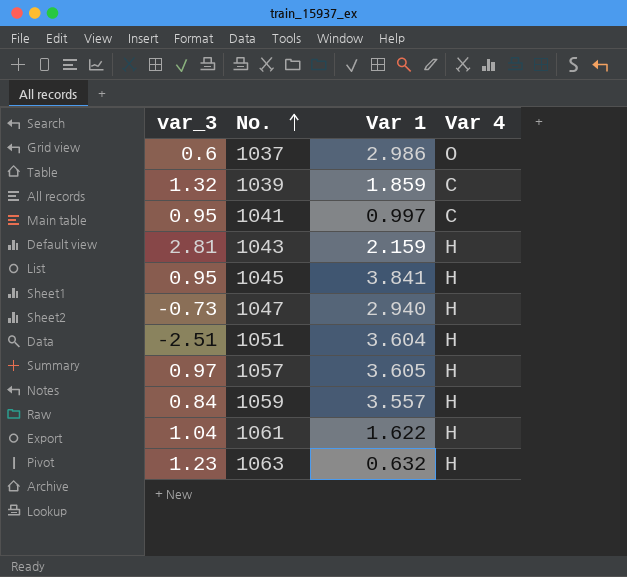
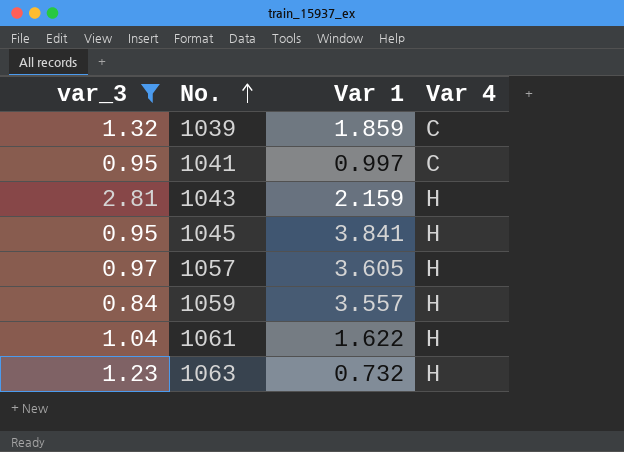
filter: none -> var_3 >= 0.84
1063 | Var 1: 0.632 -> 0.732

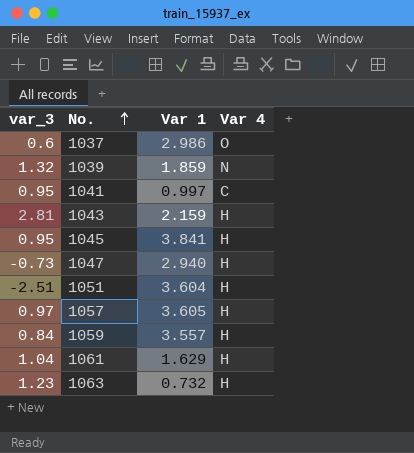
filter: var_3 >= 0.84 -> none
1039 | Var 4: C -> N
1061 | Var 1: 1.622 -> 1.629

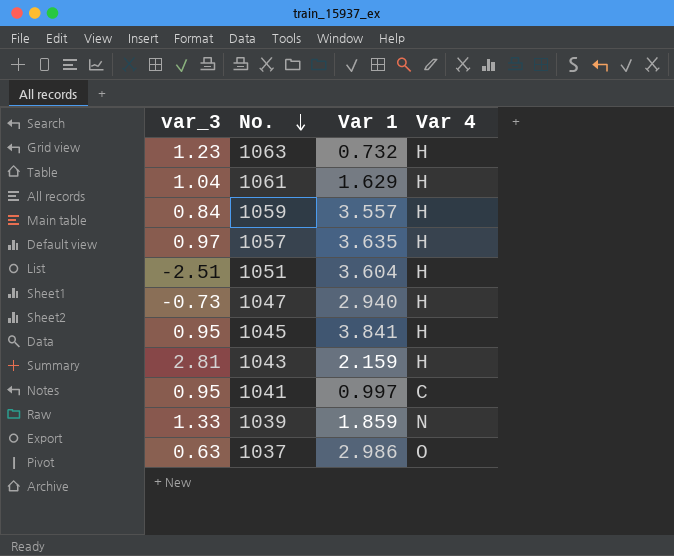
row order: No. ascending -> No. descending
1057 | Var 1: 3.605 -> 3.635
1039 | var_3: 1.32 -> 1.33
1037 | var_3: 0.6 -> 0.63

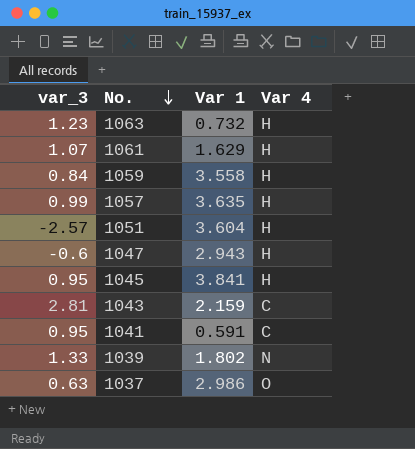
1061 | var_3: 1.04 -> 1.07
1059 | Var 1: 3.557 -> 3.558
1057 | var_3: 0.97 -> 0.99
1051 | var_3: -2.51 -> -2.57
1047 | var_3: -0.73 -> -0.6
1047 | Var 1: 2.940 -> 2.943
1043 | Var 4: H -> C
1041 | Var 1: 0.997 -> 0.591
1039 | Var 1: 1.859 -> 1.802

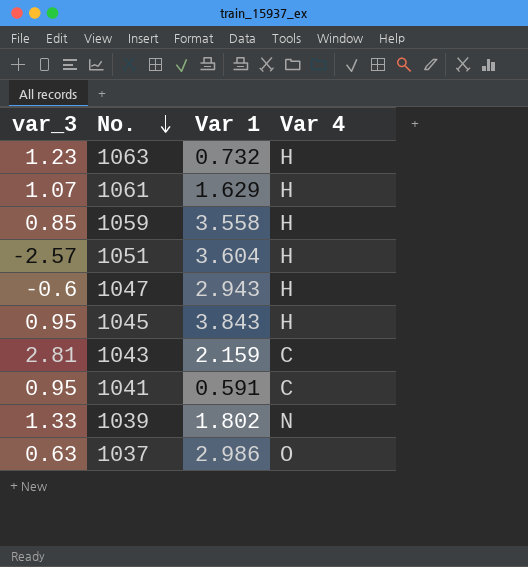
row 1057: 0.99 | 3.635 | H -> none
1059 | var_3: 0.84 -> 0.85
1045 | Var 1: 3.841 -> 3.843

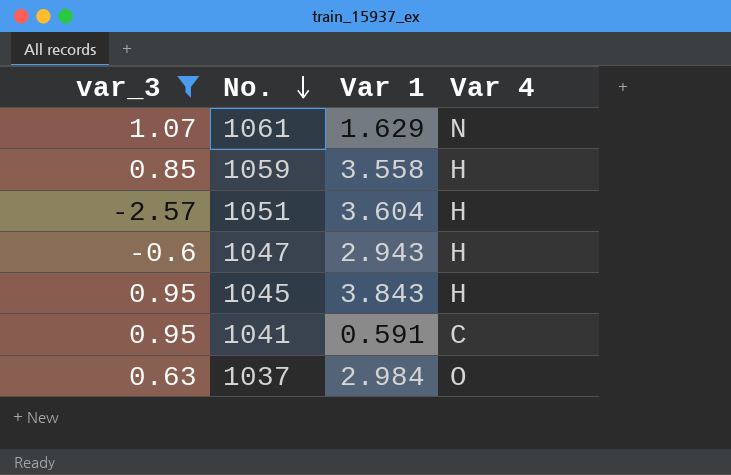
filter: none -> var_3 <= 1.07
1061 | Var 4: H -> N
1037 | Var 1: 2.986 -> 2.984

